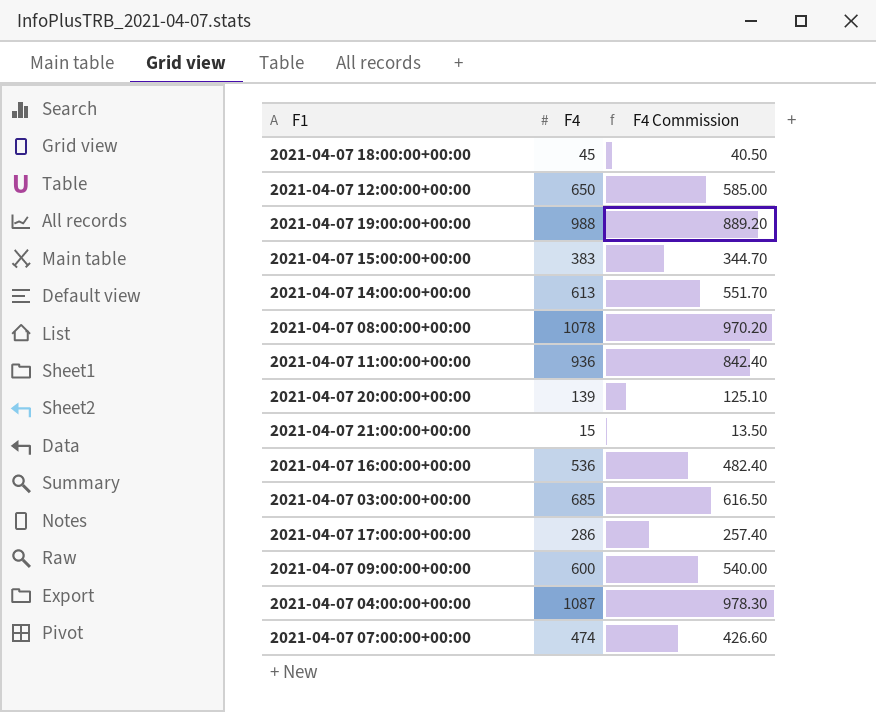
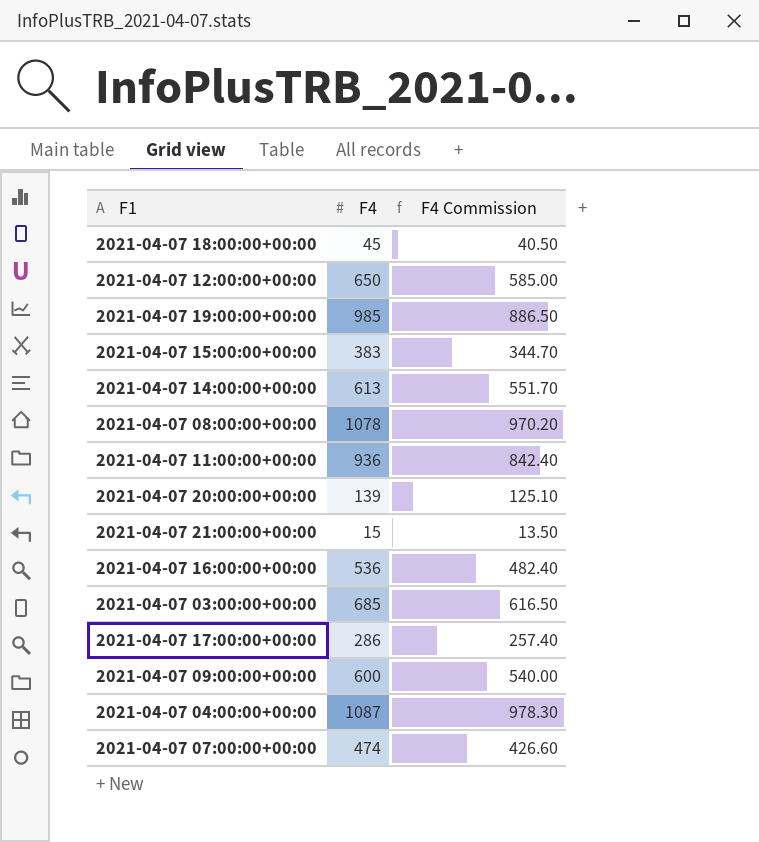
2021-04-07 19:00:00+00:00 | F4: 988 -> 985
2021-04-07 19:00:00+00:00 | F4 Commission: 889.20 -> 886.50

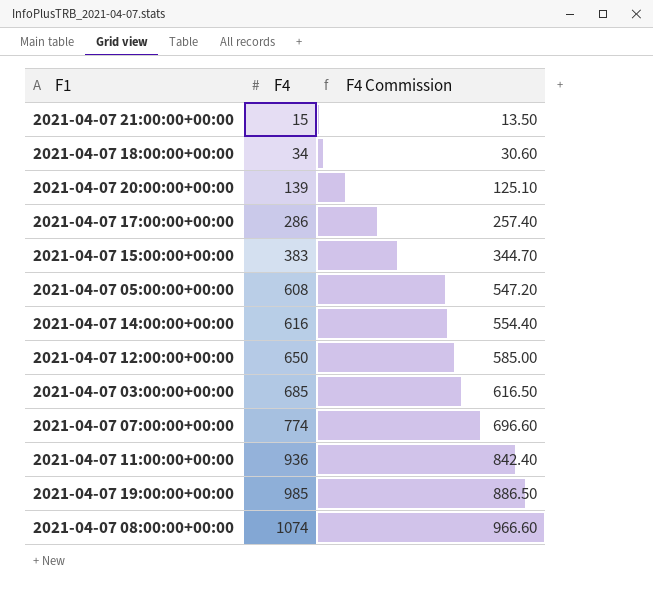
row order: none -> F4 ascending
row 2021-04-07 16:00:00+00:00: 536 | 482.40 -> none
row 2021-04-07 09:00:00+00:00: 600 | 540.00 -> none
row 2021-04-07 04:00:00+00:00: 1087 | 978.30 -> none
2021-04-07 18:00:00+00:00 | F4: 45 -> 34
2021-04-07 18:00:00+00:00 | F4 Commission: 40.50 -> 30.60
row 2021-04-07 05:00:00+00:00: none -> 608 | 547.20
2021-04-07 14:00:00+00:00 | F4: 613 -> 616
2021-04-07 14:00:00+00:00 | F4 Commission: 551.70 -> 554.40
2021-04-07 07:00:00+00:00 | F4: 474 -> 774
2021-04-07 07:00:00+00:00 | F4 Commission: 426.60 -> 696.60
2021-04-07 08:00:00+00:00 | F4: 1078 -> 1074
2021-04-07 08:00:00+00:00 | F4 Commission: 970.20 -> 966.60

